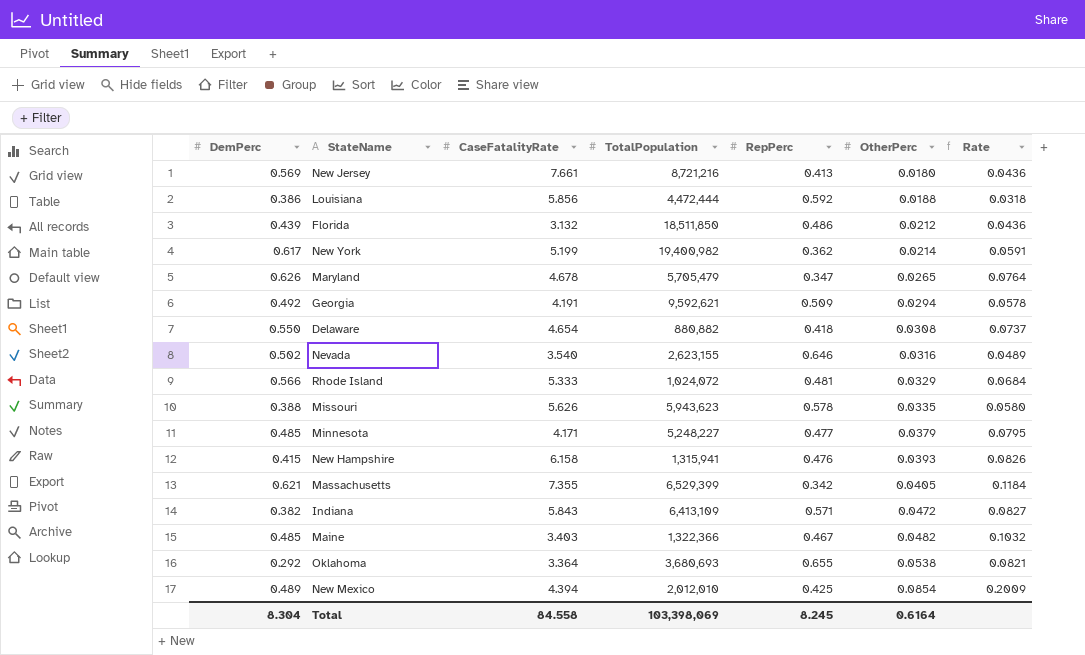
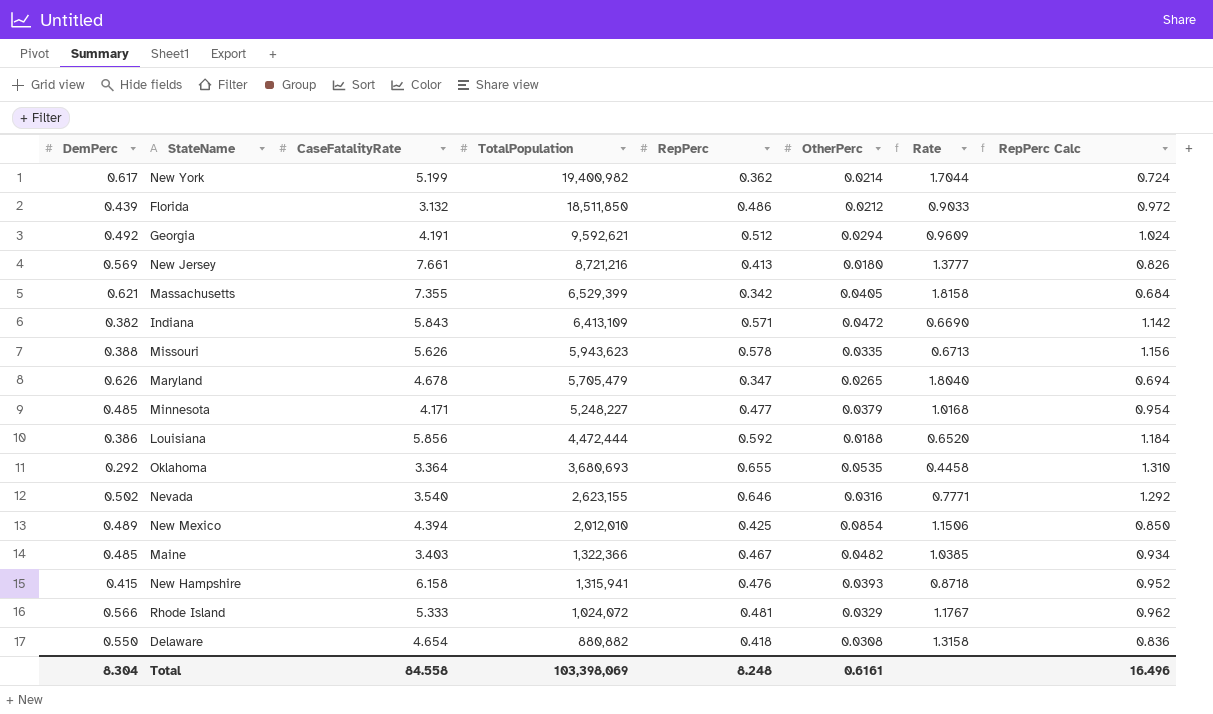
row order: OtherPerc ascending -> TotalPopulation descending
column Rate | formula: [OtherPerc] / [RepPerc] -> [DemPerc] / [RepPerc]
column RepPerc Calc | formula: none -> [RepPerc] * 2
Georgia | RepPerc: 0.509 -> 0.512
Oklahoma | OtherPerc: 0.0538 -> 0.0535
Total | RepPerc: 8.245 -> 8.248
Total | OtherPerc: 0.6164 -> 0.6161

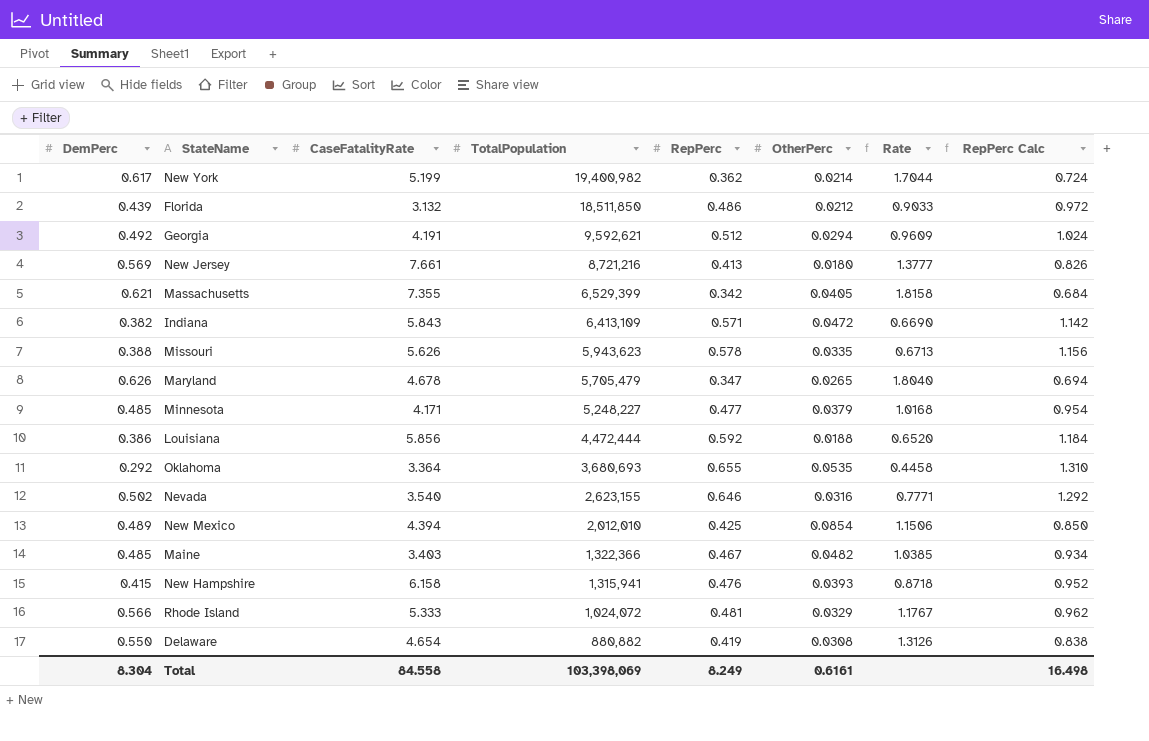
Delaware | RepPerc: 0.418 -> 0.419
Delaware | Rate: 1.3158 -> 1.3126
Delaware | RepPerc Calc: 0.836 -> 0.838
Total | RepPerc: 8.248 -> 8.249
Total | RepPerc Calc: 16.496 -> 16.498

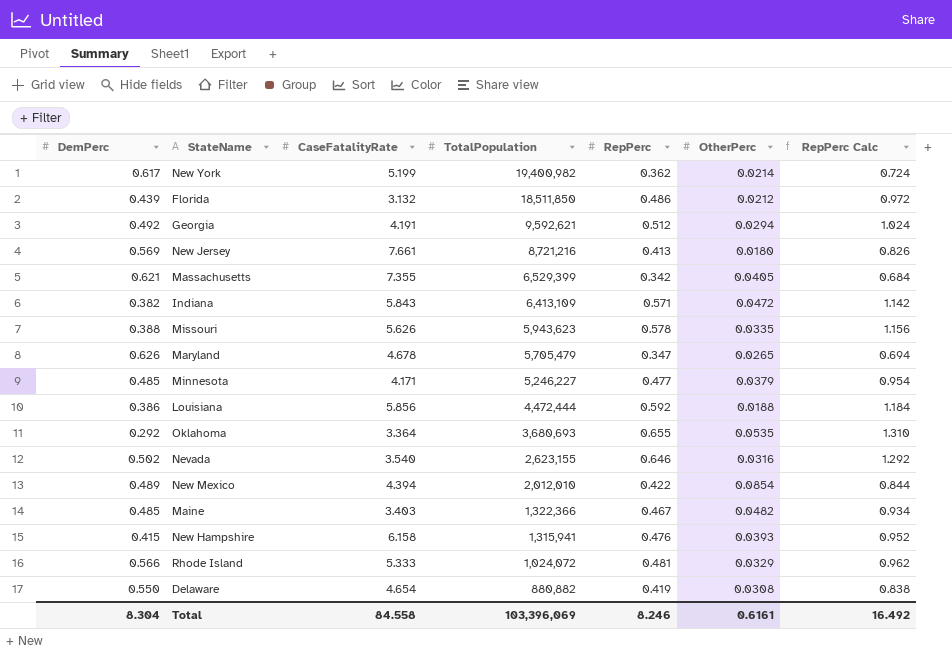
column Rate | formula: [DemPerc] / [RepPerc] -> none
Minnesota | TotalPopulation: 5,248,227 -> 5,246,227
New Mexico | RepPerc: 0.425 -> 0.422
New Mexico | RepPerc Calc: 0.850 -> 0.844
Total | TotalPopulation: 103,398,069 -> 103,396,069
Total | RepPerc: 8.249 -> 8.246
Total | RepPerc Calc: 16.498 -> 16.492

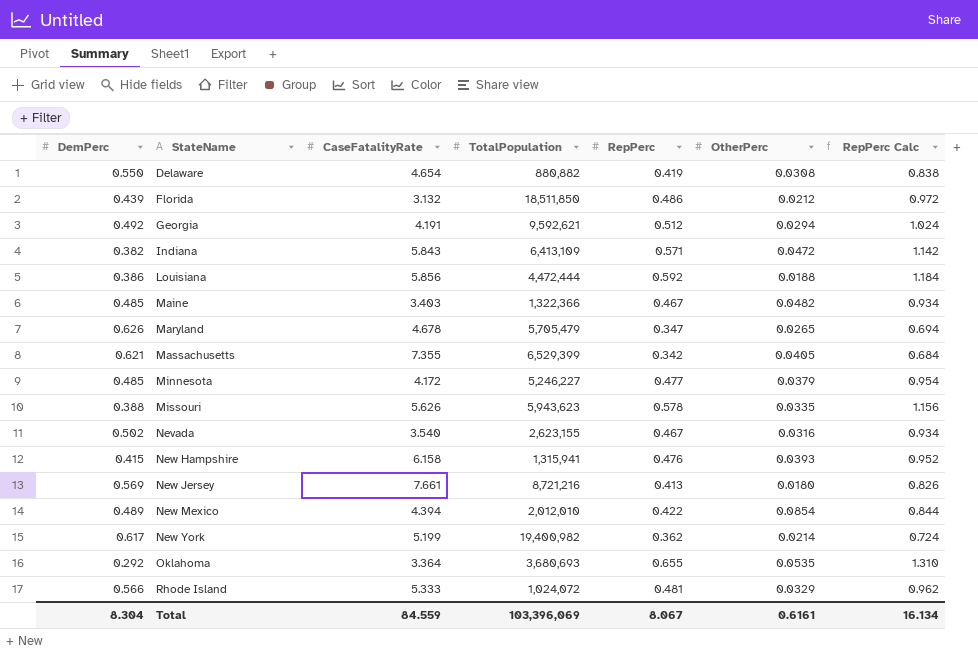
row order: TotalPopulation descending -> StateName ascending
Minnesota | CaseFatalityRate: 4.171 -> 4.172
Nevada | RepPerc: 0.646 -> 0.467
Nevada | RepPerc Calc: 1.292 -> 0.934
Total | CaseFatalityRate: 84.558 -> 84.559
Total | RepPerc: 8.246 -> 8.067
Total | RepPerc Calc: 16.492 -> 16.134

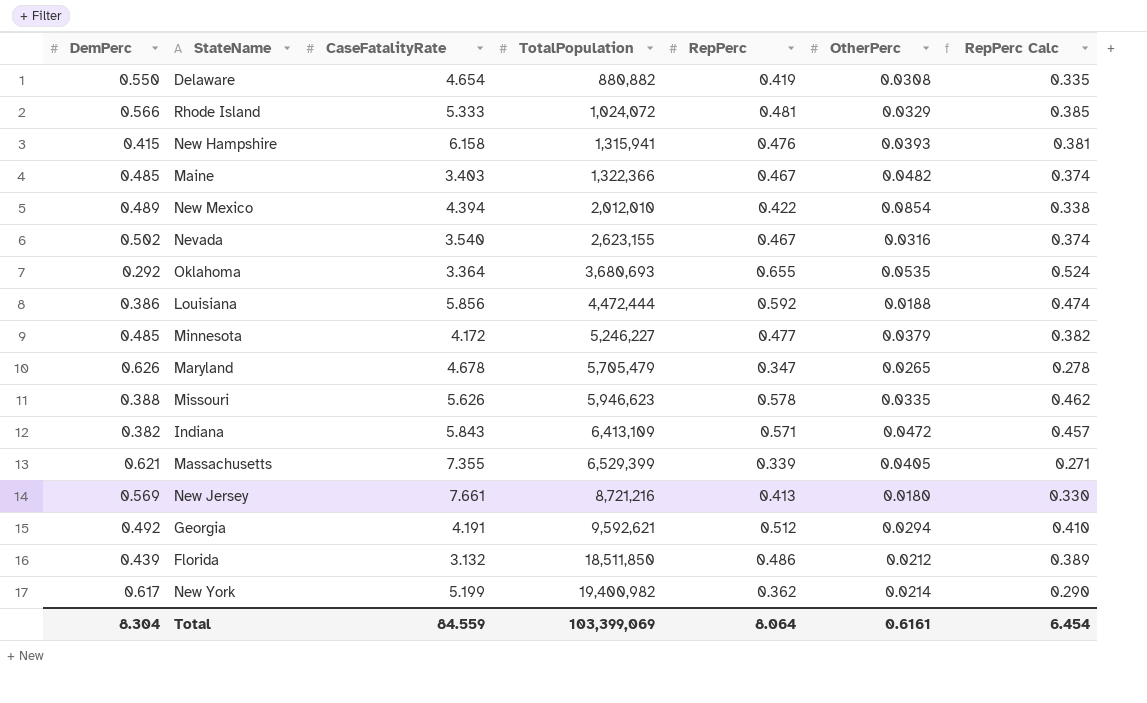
row order: StateName ascending -> TotalPopulation ascending
column RepPerc Calc | formula: [RepPerc] * 2 -> [RepPerc] * 0.8
Missouri | TotalPopulation: 5,943,623 -> 5,946,623
Massachusetts | RepPerc: 0.342 -> 0.339
Total | TotalPopulation: 103,396,069 -> 103,399,069
Total | RepPerc: 8.067 -> 8.064
Total | RepPerc Calc: 16.134 -> 6.454

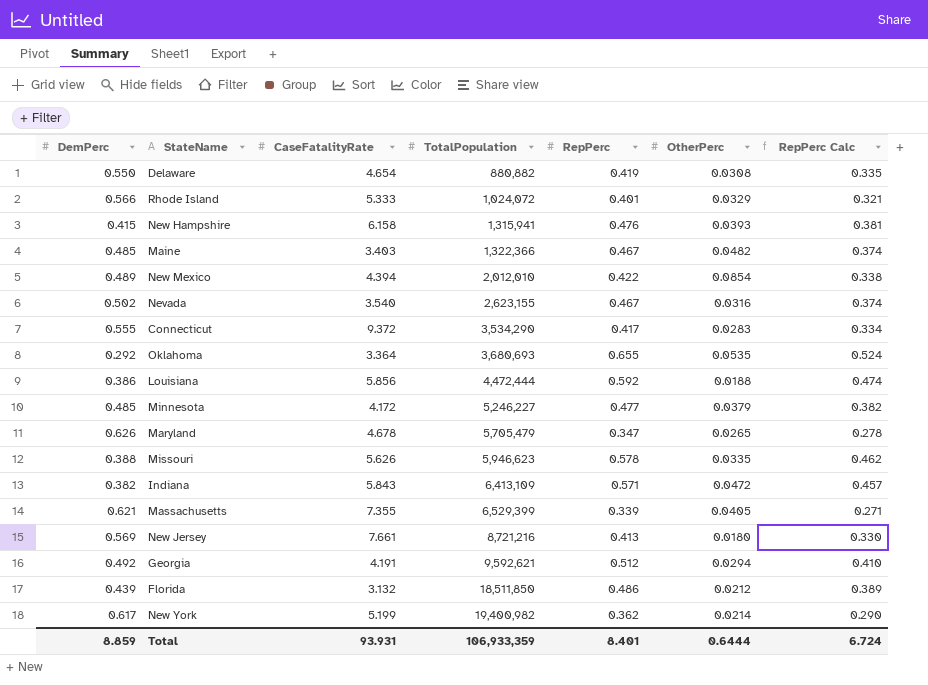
Rhode Island | RepPerc: 0.481 -> 0.401
Rhode Island | RepPerc Calc: 0.385 -> 0.321
row Connecticut: none -> 0.555 | 9.372 | 3,534,290 | 0.417 | 0.0283 | 0.334
Total | DemPerc: 8.304 -> 8.859
Total | CaseFatalityRate: 84.559 -> 93.931
Total | TotalPopulation: 103,399,069 -> 106,933,359
Total | RepPerc: 8.064 -> 8.401
Total | OtherPerc: 0.6161 -> 0.6444
Total | RepPerc Calc: 6.454 -> 6.724

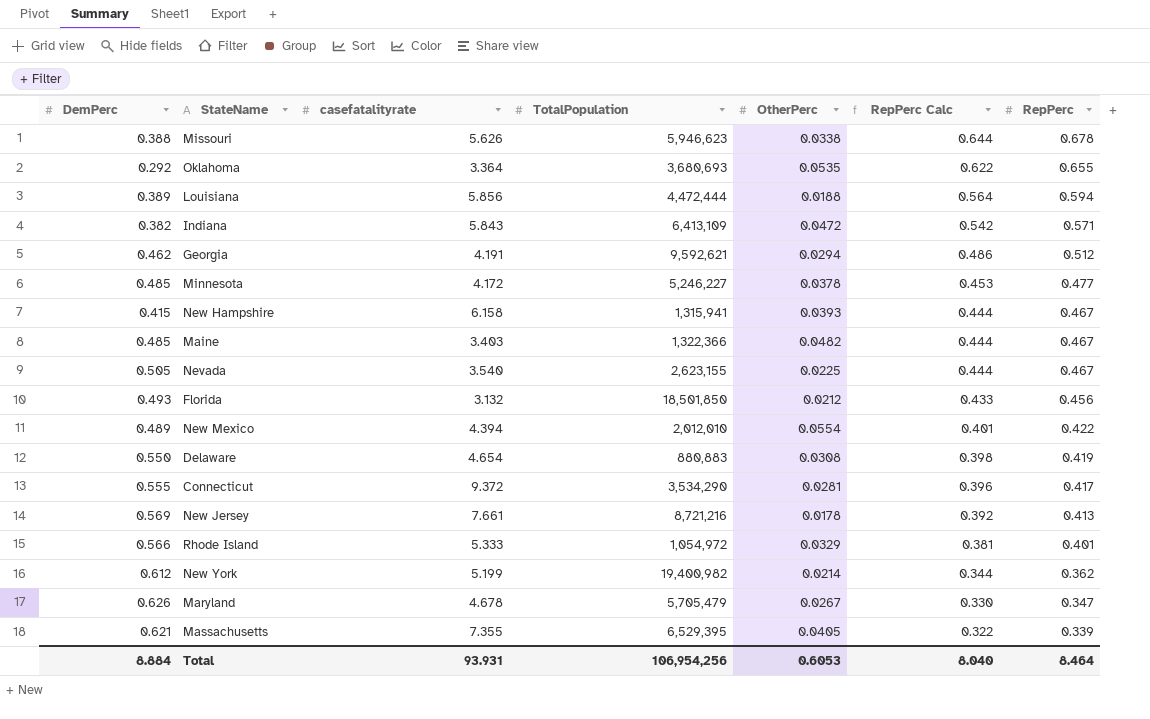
row order: TotalPopulation ascending -> RepPerc Calc descending
column name: CaseFatalityRate -> casefatalityrate
column RepPerc Calc | formula: [RepPerc] * 0.8 -> [RepPerc] * 0.95
column RepPerc | position: 5 -> 7
Missouri | OtherPerc: 0.0335 -> 0.0338
Missouri | RepPerc: 0.578 -> 0.678
Louisiana | DemPerc: 0.386 -> 0.389
Louisiana | RepPerc: 0.592 -> 0.594
Georgia | DemPerc: 0.492 -> 0.462
Minnesota | OtherPerc: 0.0379 -> 0.0378
New Hampshire | RepPerc: 0.476 -> 0.467
Nevada | DemPerc: 0.502 -> 0.505
Nevada | OtherPerc: 0.0316 -> 0.0225
Florida | DemPerc: 0.439 -> 0.493
Florida | TotalPopulation: 18,511,850 -> 18,501,850
Florida | RepPerc: 0.486 -> 0.456
New Mexico | OtherPerc: 0.0854 -> 0.0554
Delaware | TotalPopulation: 880,882 -> 880,883
Connecticut | OtherPerc: 0.0283 -> 0.0281
New Jersey | OtherPerc: 0.0180 -> 0.0178
Rhode Island | TotalPopulation: 1,024,072 -> 1,054,972
New York | DemPerc: 0.617 -> 0.612
Maryland | OtherPerc: 0.0265 -> 0.0267
Massachusetts | TotalPopulation: 6,529,399 -> 6,529,395
Total | DemPerc: 8.859 -> 8.884
Total | TotalPopulation: 106,933,359 -> 106,954,256
Total | OtherPerc: 0.6444 -> 0.6053
Total | RepPerc Calc: 6.724 -> 8.040
Total | RepPerc: 8.401 -> 8.464

